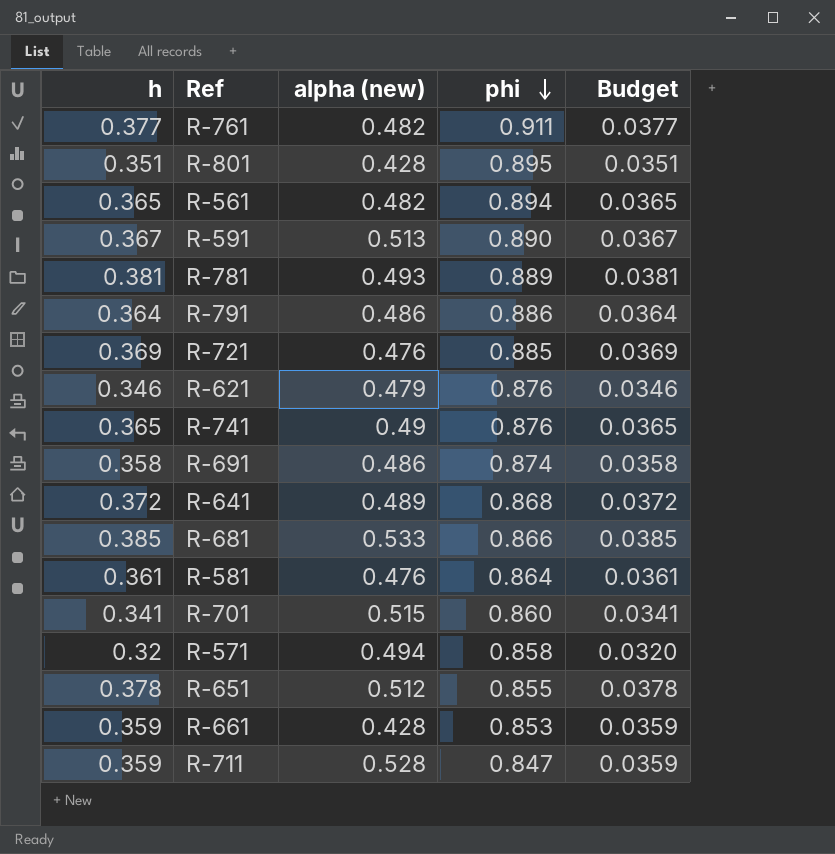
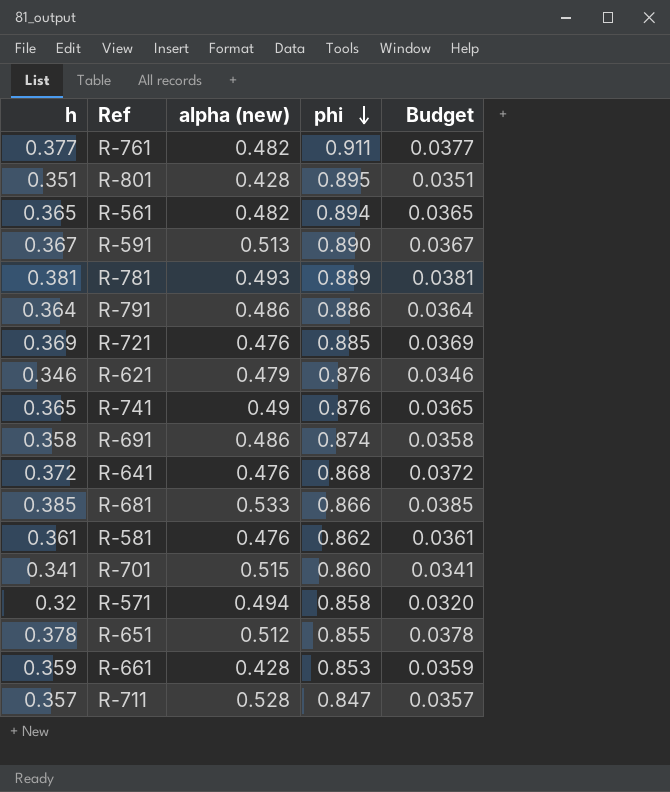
R-641 | alpha (new): 0.489 -> 0.476
R-581 | phi: 0.864 -> 0.862
R-711 | h: 0.359 -> 0.357
R-711 | Budget: 0.0359 -> 0.0357

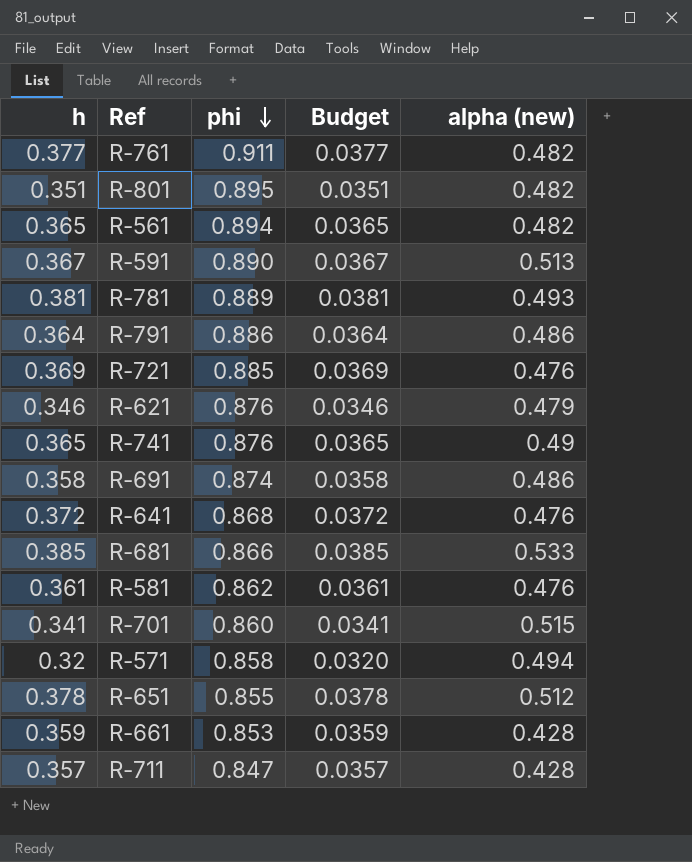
column alpha (new) | position: 3 -> 5
R-801 | alpha (new): 0.428 -> 0.482
R-711 | alpha (new): 0.528 -> 0.428

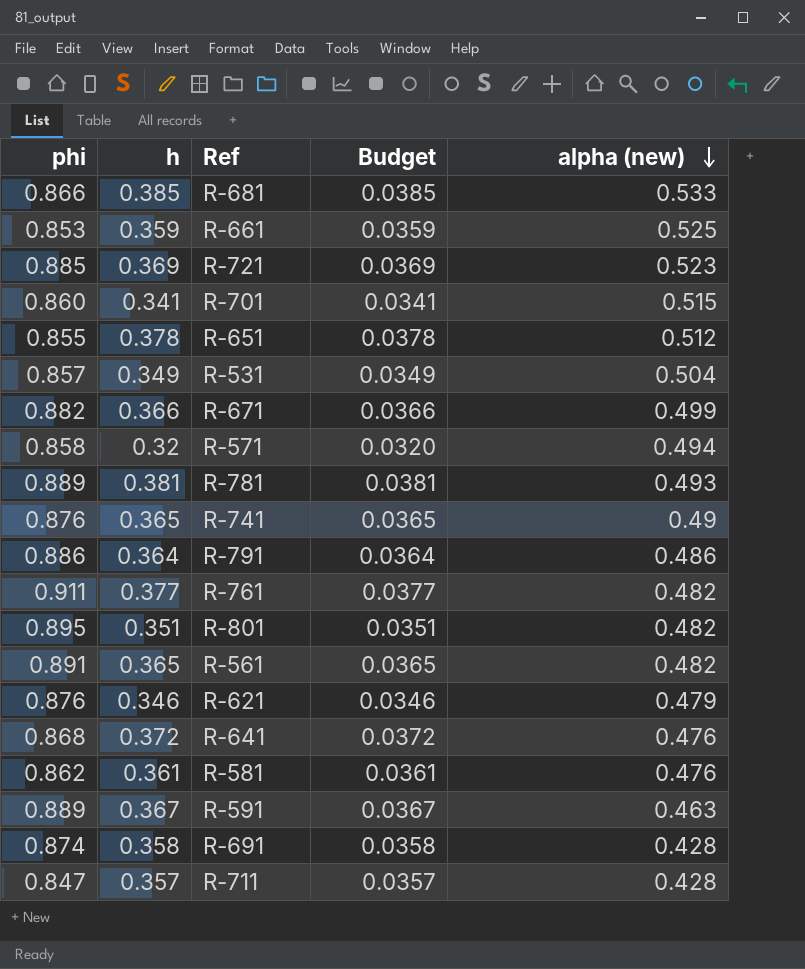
row order: phi descending -> alpha (new) descending
column phi | position: 3 -> 1
R-661 | alpha (new): 0.428 -> 0.525
R-721 | alpha (new): 0.476 -> 0.523
row R-531: none -> 0.857 | 0.349 | 0.0349 | 0.504
row R-671: none -> 0.882 | 0.366 | 0.0366 | 0.499
R-561 | phi: 0.894 -> 0.891
R-591 | phi: 0.890 -> 0.889
R-591 | alpha (new): 0.513 -> 0.463
R-691 | alpha (new): 0.486 -> 0.428

